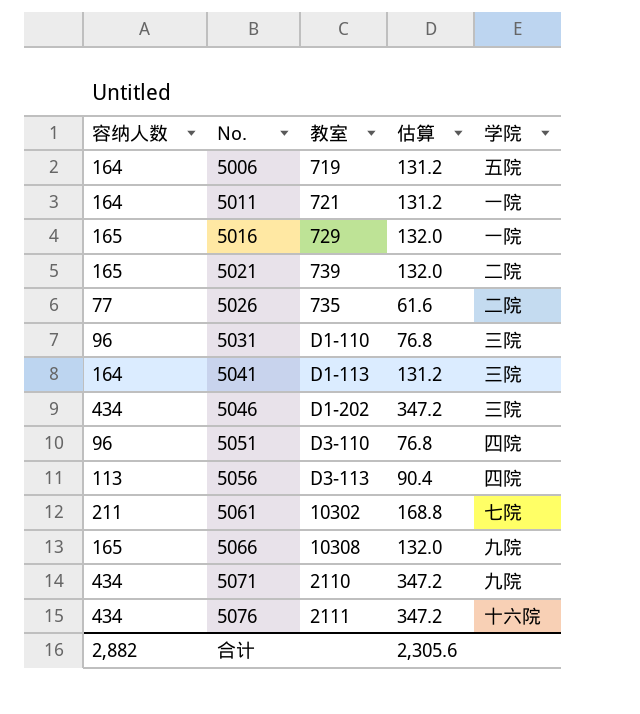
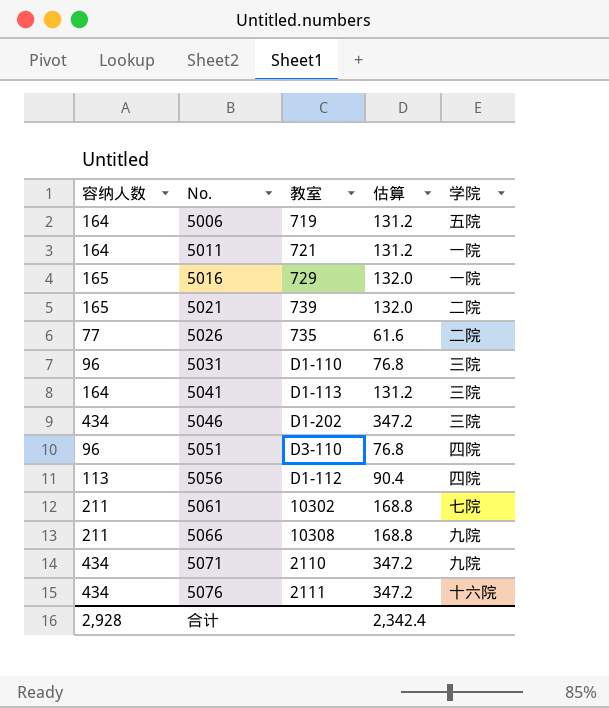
5056 | 教室: D3-113 -> D1-112
5066 | 容纳人数: 165 -> 211
5066 | 估算: 132.0 -> 168.8
合计 | 容纳人数: 2,882 -> 2,928
合计 | 估算: 2,305.6 -> 2,342.4

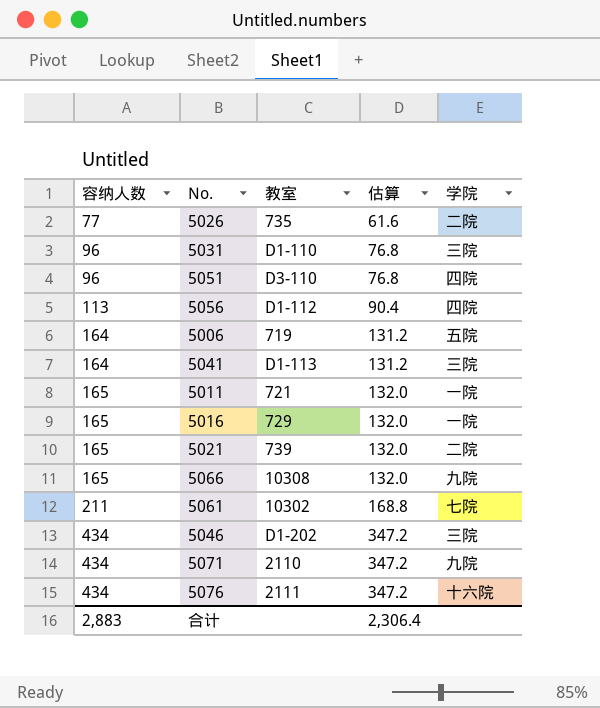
row order: No. ascending -> 容纳人数 ascending
5011 | 容纳人数: 164 -> 165
5011 | 估算: 131.2 -> 132.0
5066 | 容纳人数: 211 -> 165
5066 | 估算: 168.8 -> 132.0
合计 | 容纳人数: 2,928 -> 2,883
合计 | 估算: 2,342.4 -> 2,306.4

